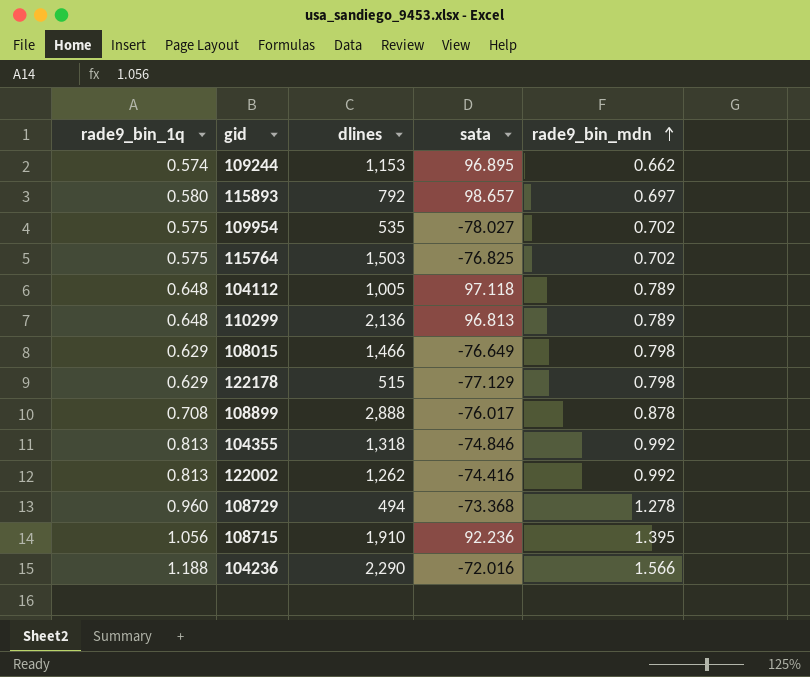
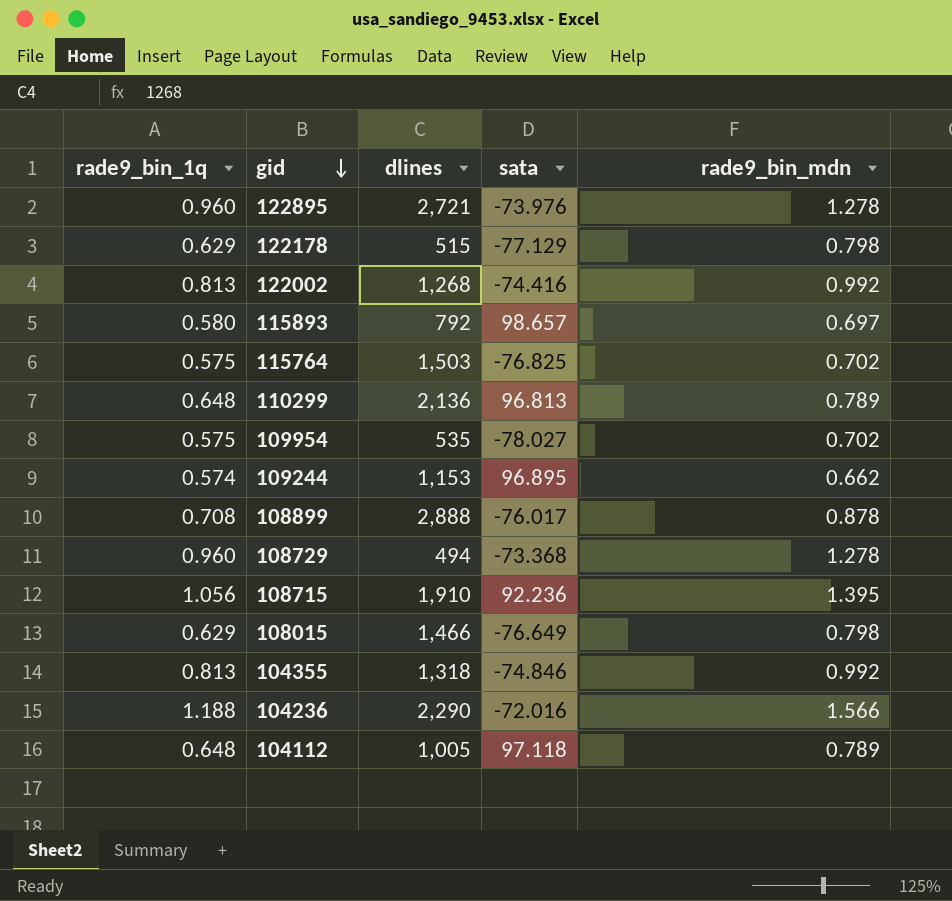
row order: rade9_bin_mdn ascending -> gid descending
row 122895: none -> 0.960 | 2,721 | -73.976 | 1.278
122002 | dlines: 1,262 -> 1,268

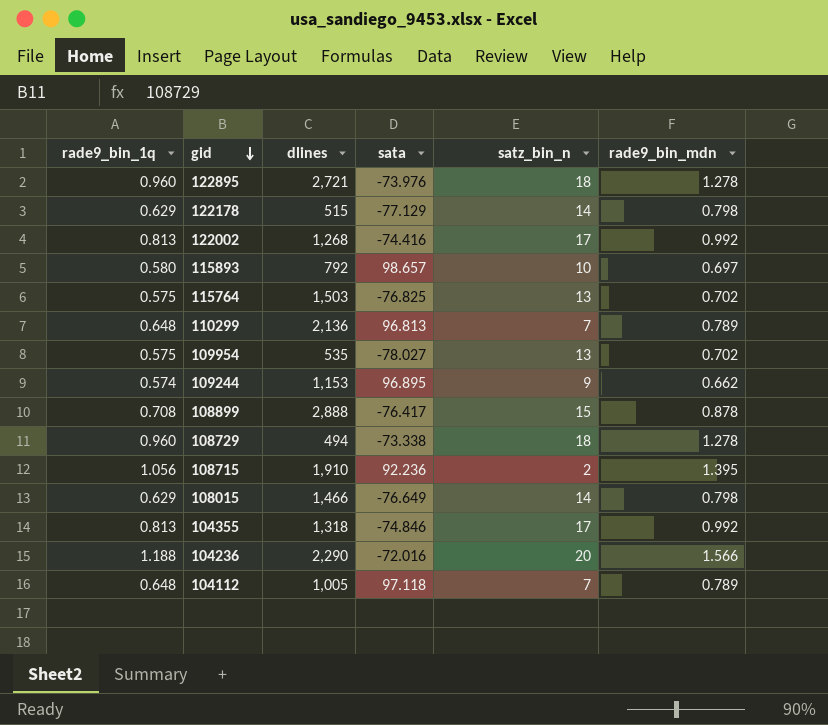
column satz_bin_n | position: none -> 5
108899 | sata: -76.017 -> -76.417
108729 | sata: -73.368 -> -73.338

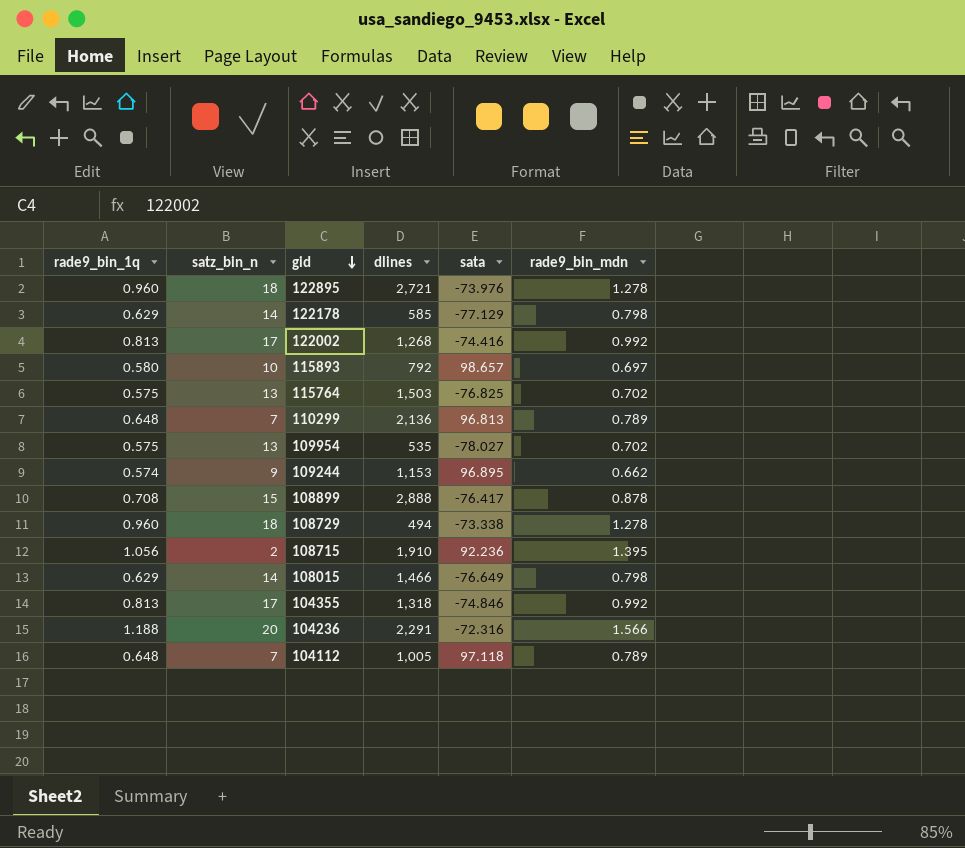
column satz_bin_n | position: 5 -> 2
122178 | dlines: 515 -> 585
104236 | dlines: 2,290 -> 2,291
104236 | sata: -72.016 -> -72.316

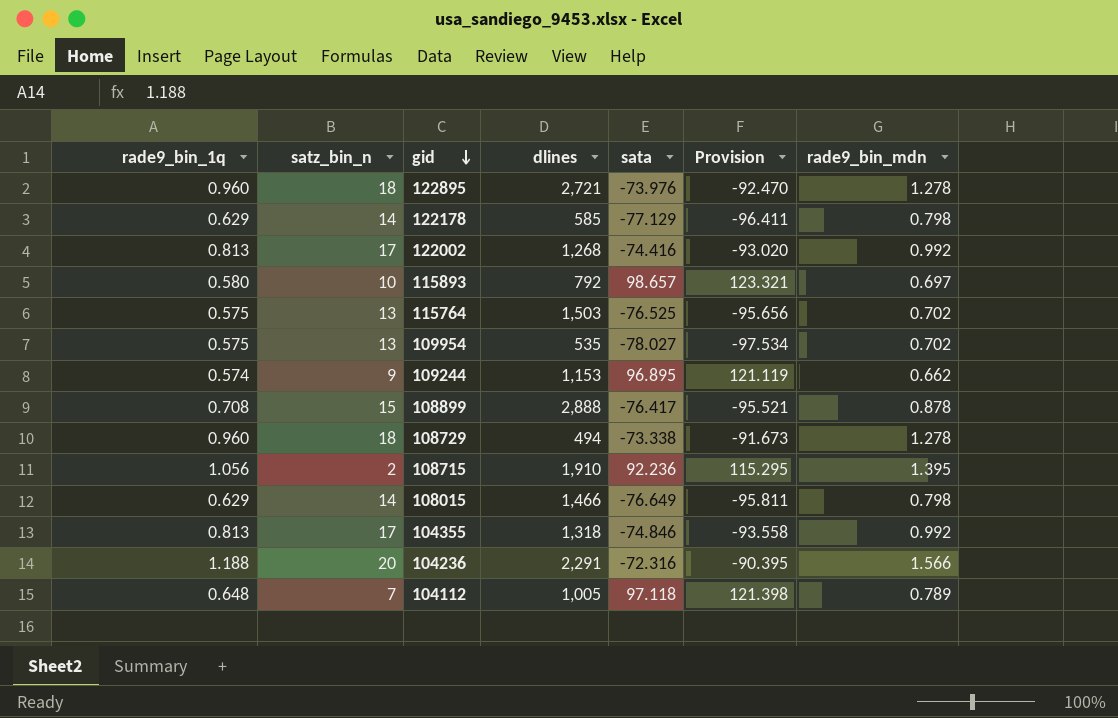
column Provision | formula: none -> [sata] * 1.25
row 110299: 0.648 | 7 | 2,136 | 96.813 | 0.789 -> none
115764 | sata: -76.825 -> -76.525

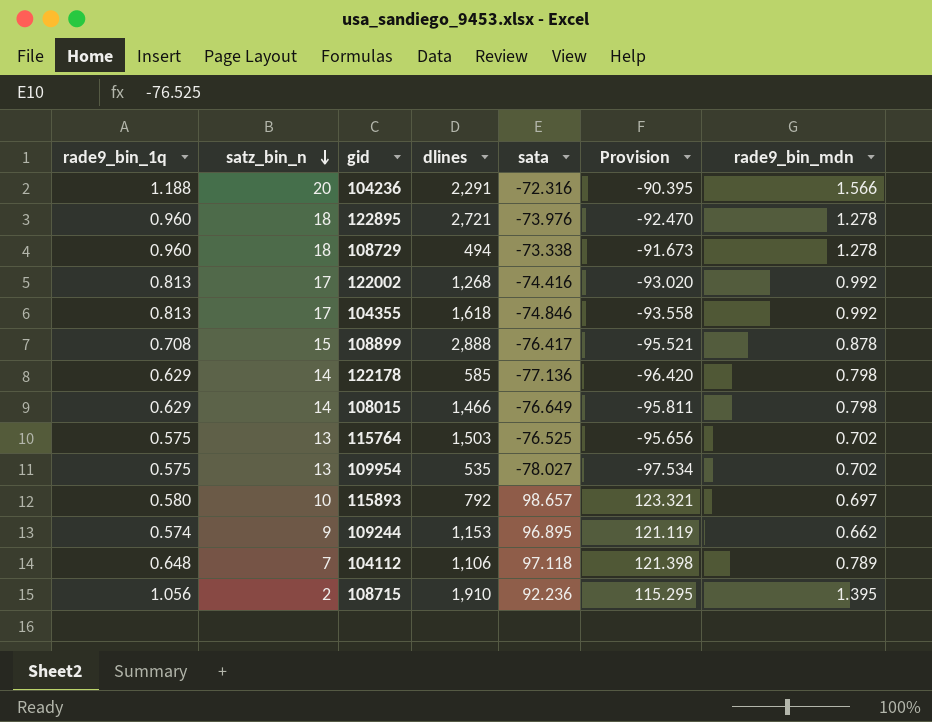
row order: gid descending -> satz_bin_n descending
104355 | dlines: 1,318 -> 1,618
122178 | sata: -77.129 -> -77.136
122178 | Provision: -96.411 -> -96.420
104112 | dlines: 1,005 -> 1,106

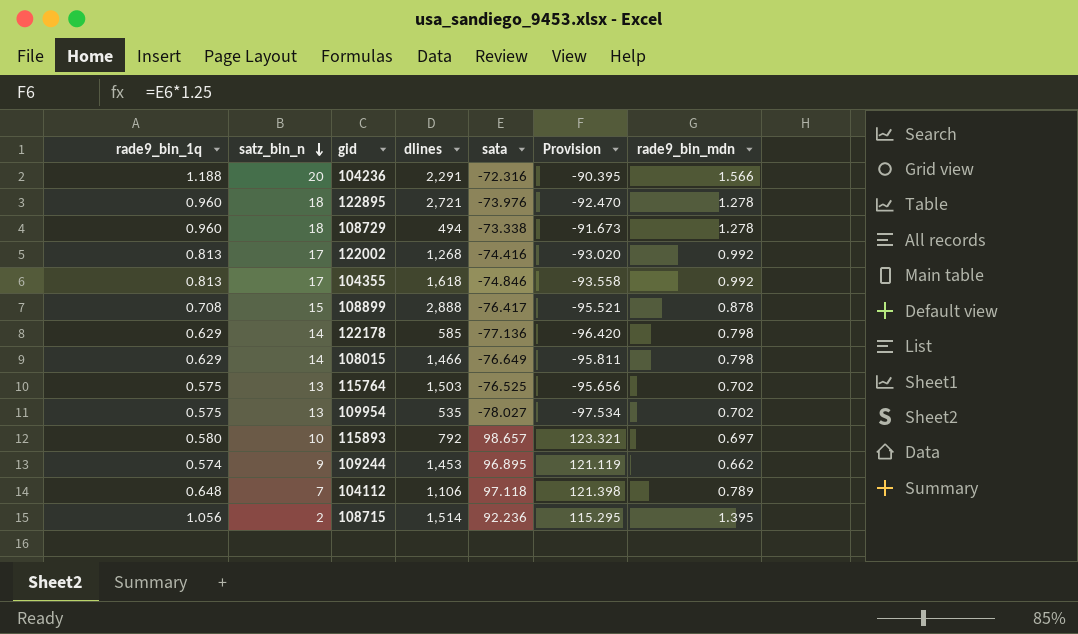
109244 | dlines: 1,153 -> 1,453
108715 | dlines: 1,910 -> 1,514

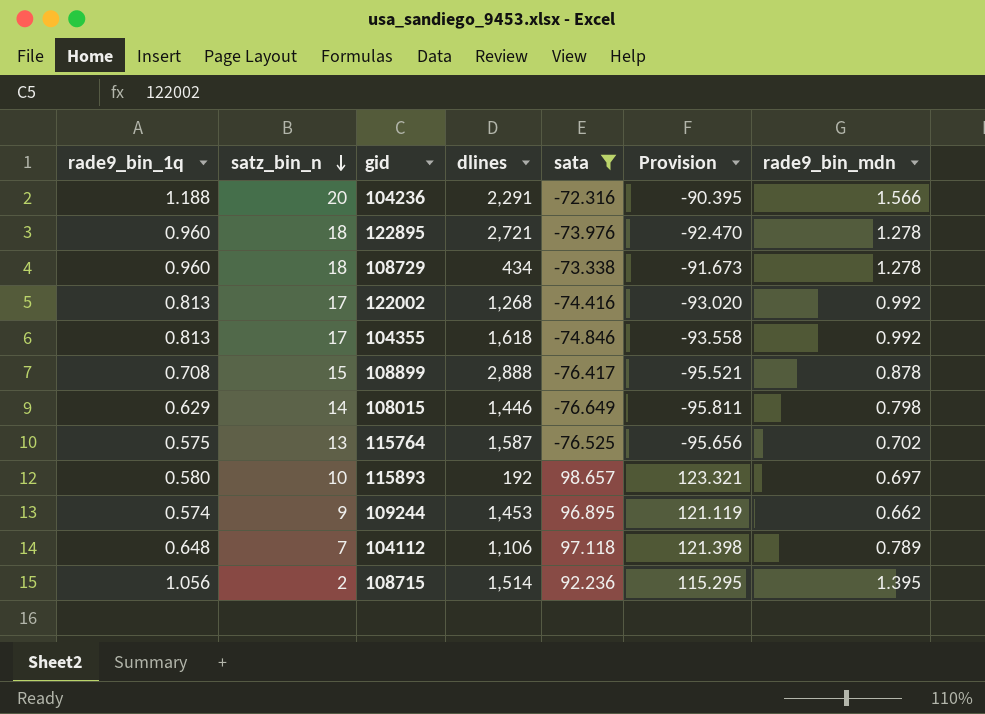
filter: none -> sata >= -76.649
108729 | dlines: 494 -> 434
108015 | dlines: 1,466 -> 1,446
115764 | dlines: 1,503 -> 1,587
115893 | dlines: 792 -> 192

